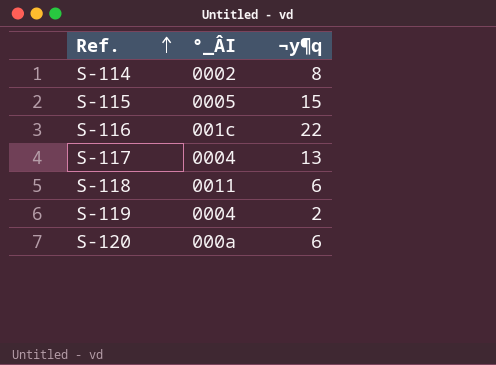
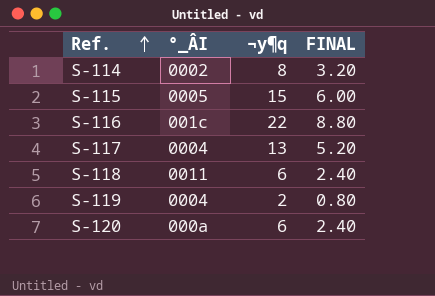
column FINAL | formula: none -> [¬y¶q] * 0.4

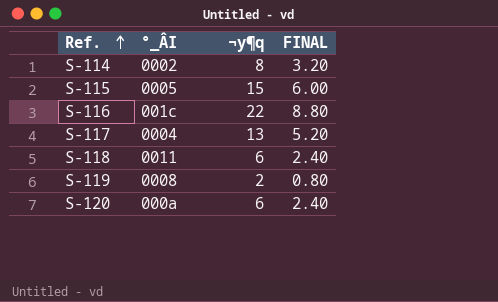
S-119 | °_ÂI: 0004 -> 0008

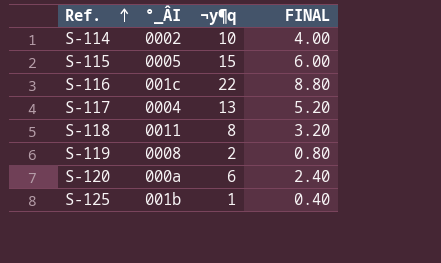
S-114 | ¬y¶q: 8 -> 10
S-114 | FINAL: 3.20 -> 4.00
S-118 | ¬y¶q: 6 -> 8
S-118 | FINAL: 2.40 -> 3.20
row S-125: none -> 001b | 1 | 0.40

